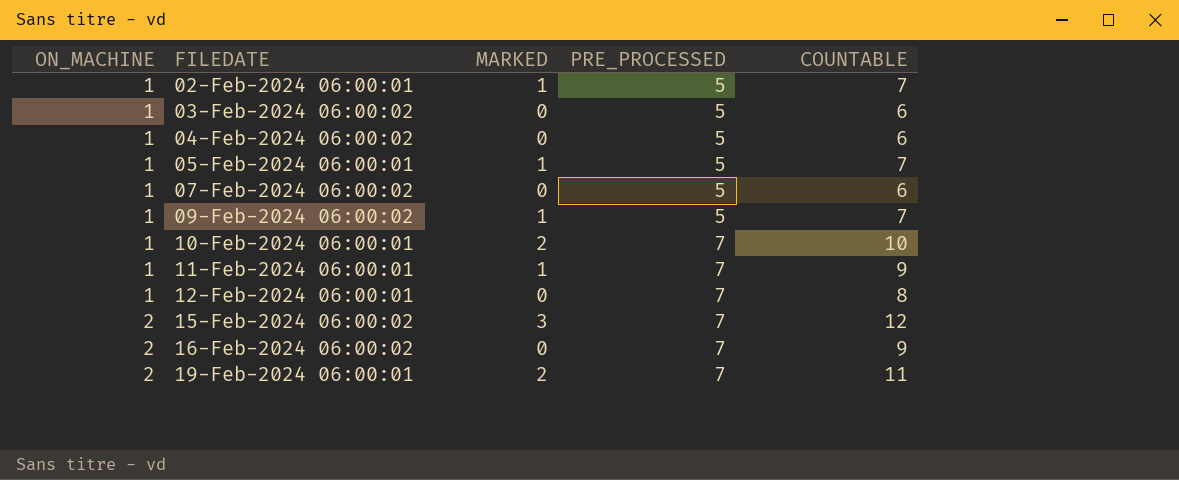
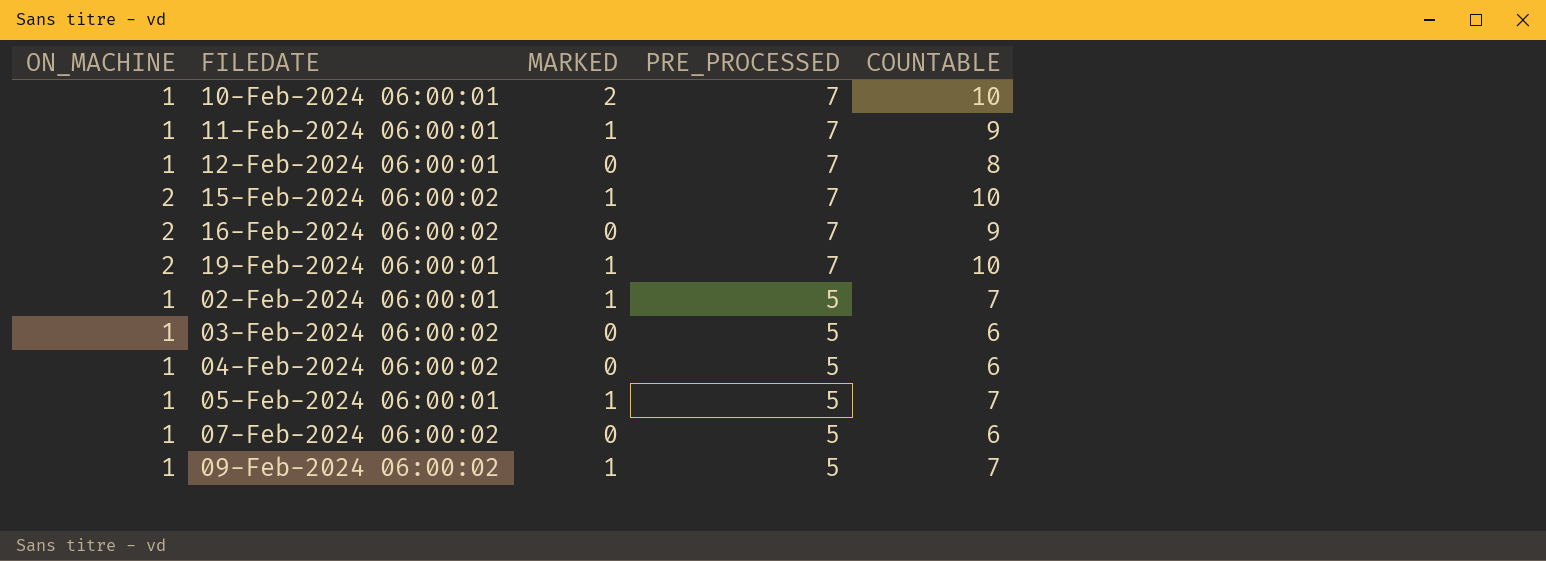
row order: ON_MACHINE ascending -> PRE_PROCESSED descending
15-Feb-2024 06:00:02 | MARKED: 3 -> 1
15-Feb-2024 06:00:02 | COUNTABLE: 12 -> 10
19-Feb-2024 06:00:01 | MARKED: 2 -> 1
19-Feb-2024 06:00:01 | COUNTABLE: 11 -> 10

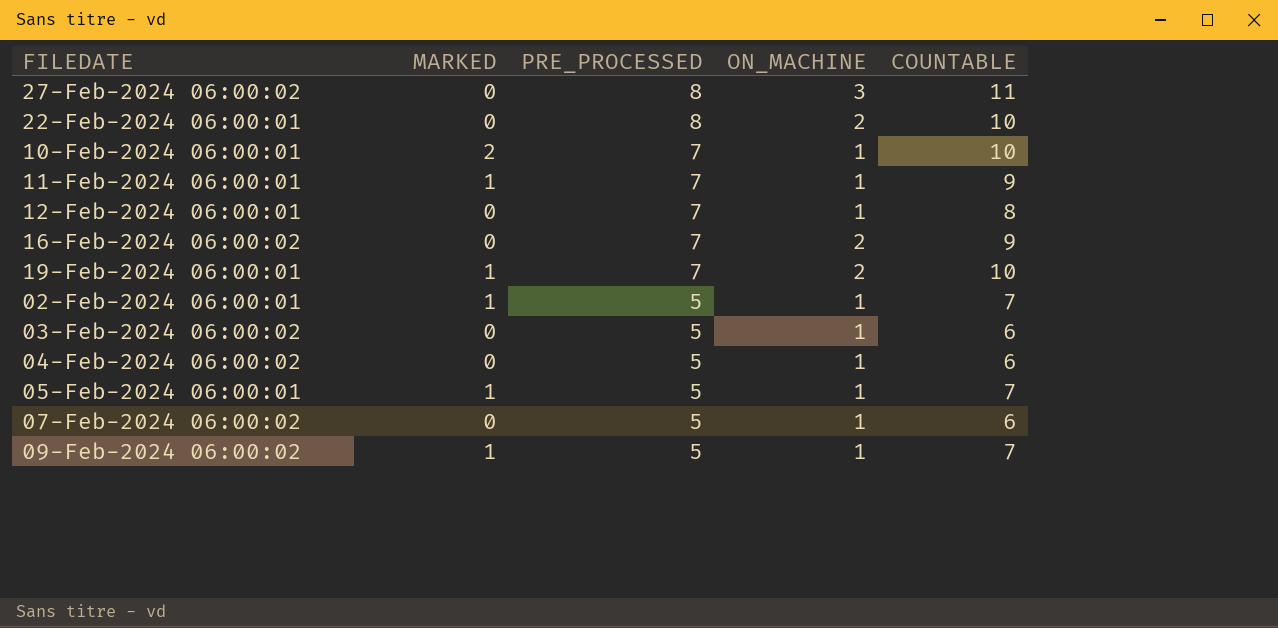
column ON_MACHINE | position: 1 -> 4
row 15-Feb-2024 06:00:02: 2 | 1 | 7 | 10 -> none
row 27-Feb-2024 06:00:02: none -> 0 | 8 | 3 | 11
row 22-Feb-2024 06:00:01: none -> 0 | 8 | 2 | 10

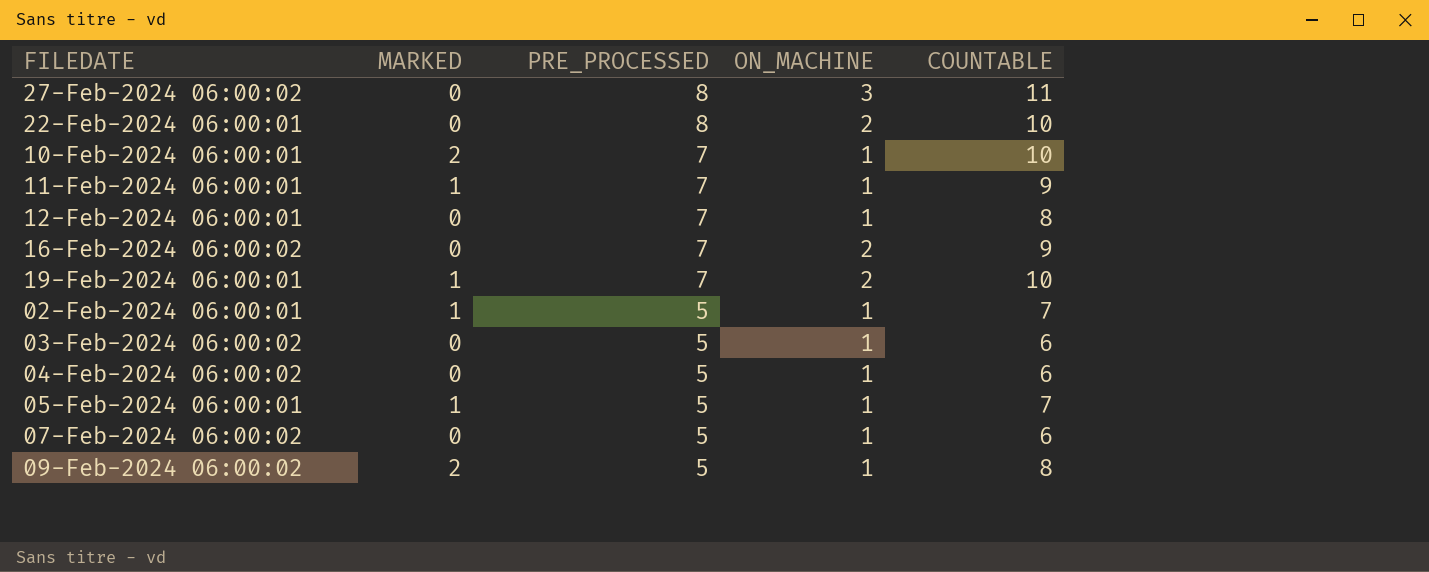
09-Feb-2024 06:00:02 | MARKED: 1 -> 2
09-Feb-2024 06:00:02 | COUNTABLE: 7 -> 8

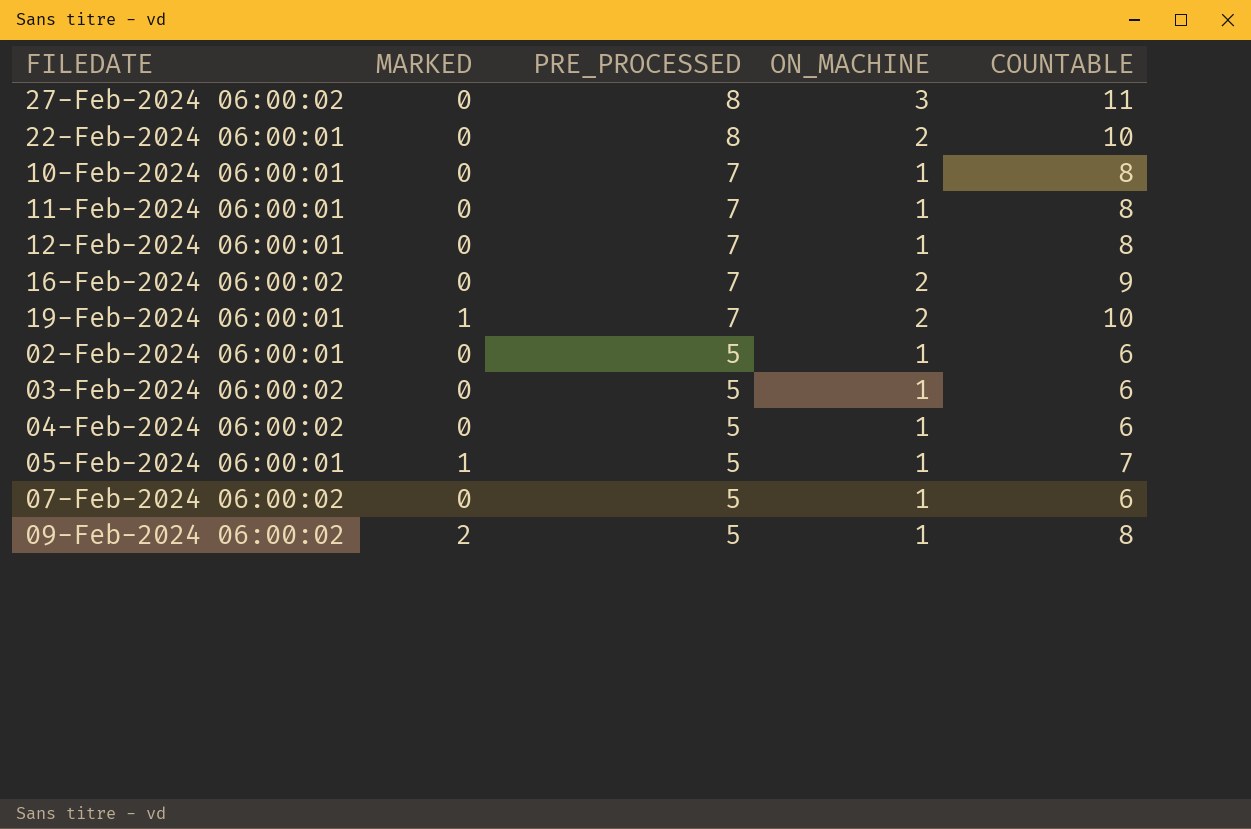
10-Feb-2024 06:00:01 | MARKED: 2 -> 0
10-Feb-2024 06:00:01 | COUNTABLE: 10 -> 8
11-Feb-2024 06:00:01 | MARKED: 1 -> 0
11-Feb-2024 06:00:01 | COUNTABLE: 9 -> 8
02-Feb-2024 06:00:01 | MARKED: 1 -> 0
02-Feb-2024 06:00:01 | COUNTABLE: 7 -> 6

